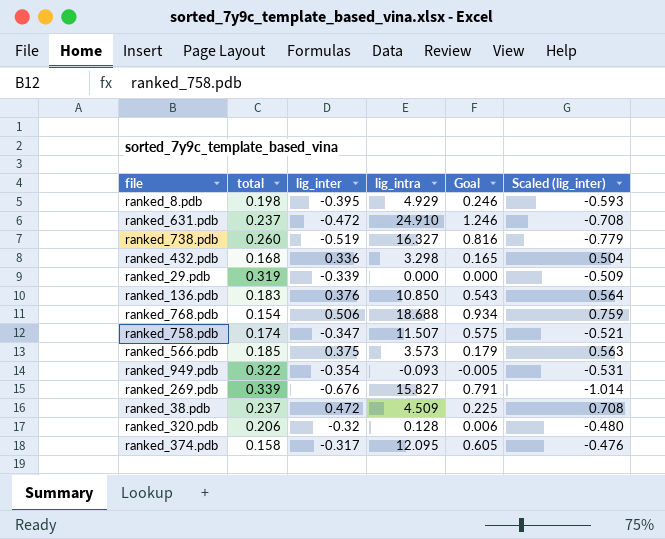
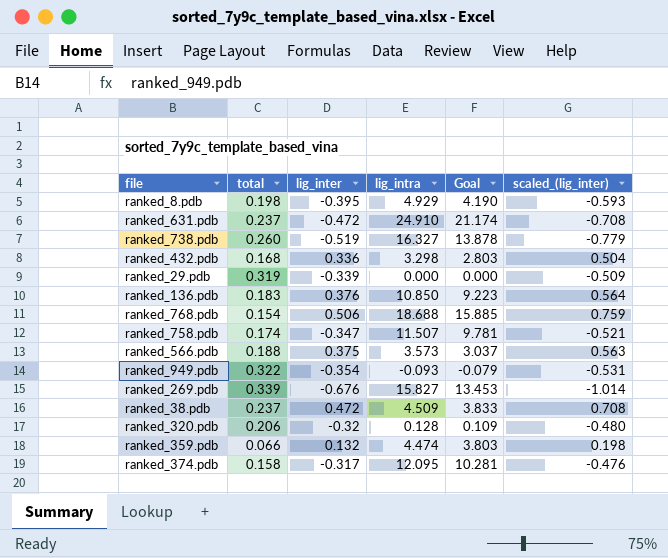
column Goal | formula: [lig_intra] * 0.05 -> [lig_intra] * 0.85
column name: Scaled (lig_inter) -> scaled_(lig_inter)
ranked_566.pdb | total: 0.185 -> 0.188
row ranked_359.pdb: none -> 0.066 | 0.132 | 4.474 | 3.803 | 0.198

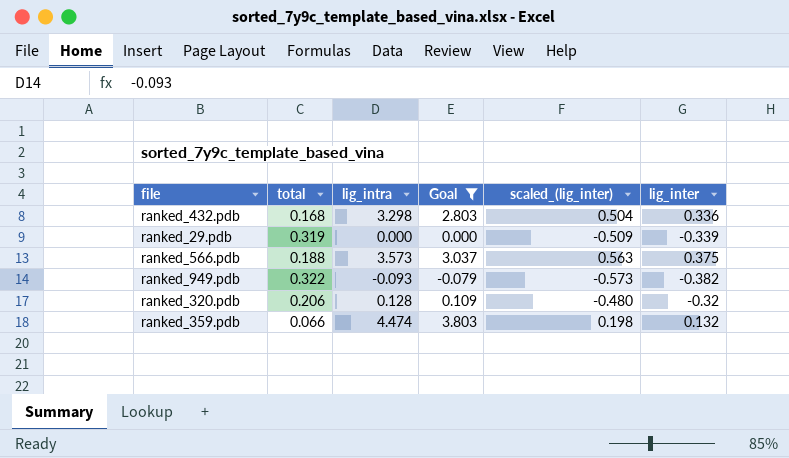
filter: none -> Goal <= 3.803
column lig_inter | position: 3 -> 6
ranked_949.pdb | scaled_(lig_inter): -0.531 -> -0.573
ranked_949.pdb | lig_inter: -0.354 -> -0.382

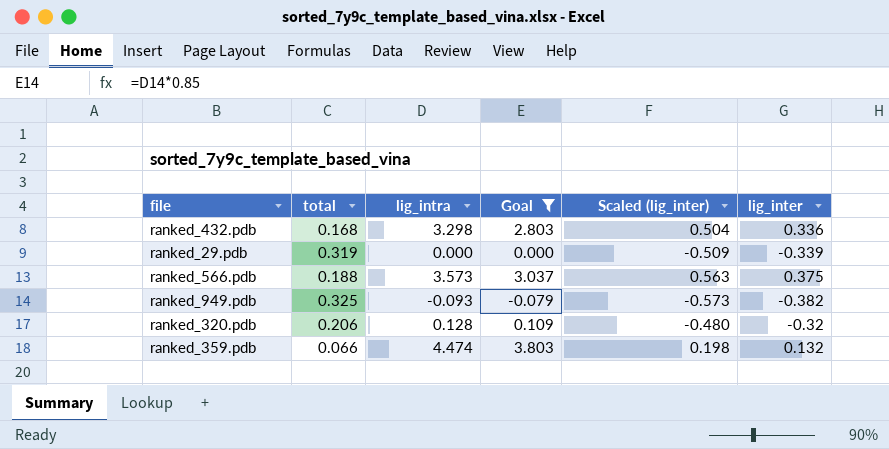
column name: scaled_(lig_inter) -> Scaled (lig_inter)
ranked_949.pdb | total: 0.322 -> 0.325

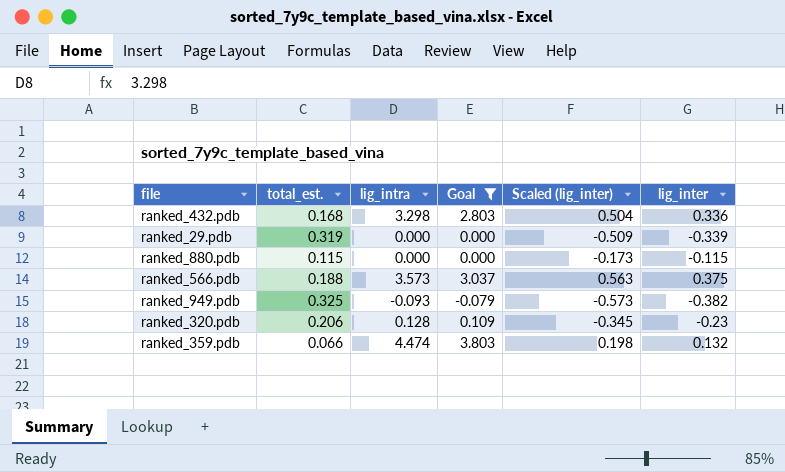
column name: total -> total_est.
row ranked_880.pdb: none -> 0.115 | 0.000 | 0.000 | -0.173 | -0.115
ranked_320.pdb | Scaled (lig_inter): -0.480 -> -0.345
ranked_320.pdb | lig_inter: -0.32 -> -0.23

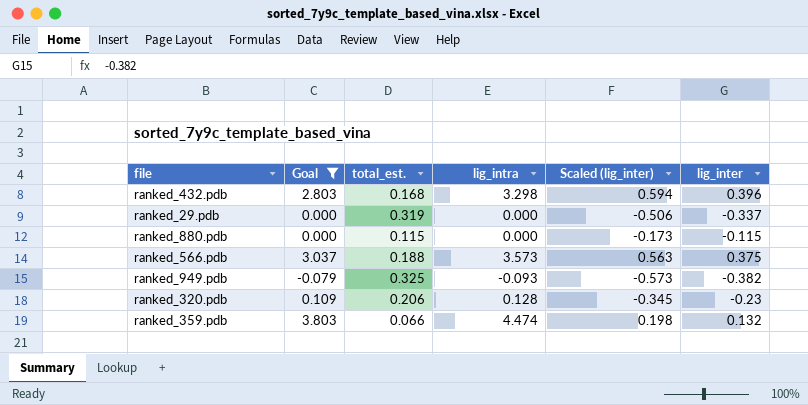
column Goal | position: 4 -> 2
ranked_432.pdb | Scaled (lig_inter): 0.504 -> 0.594
ranked_432.pdb | lig_inter: 0.336 -> 0.396
ranked_29.pdb | Scaled (lig_inter): -0.509 -> -0.506
ranked_29.pdb | lig_inter: -0.339 -> -0.337

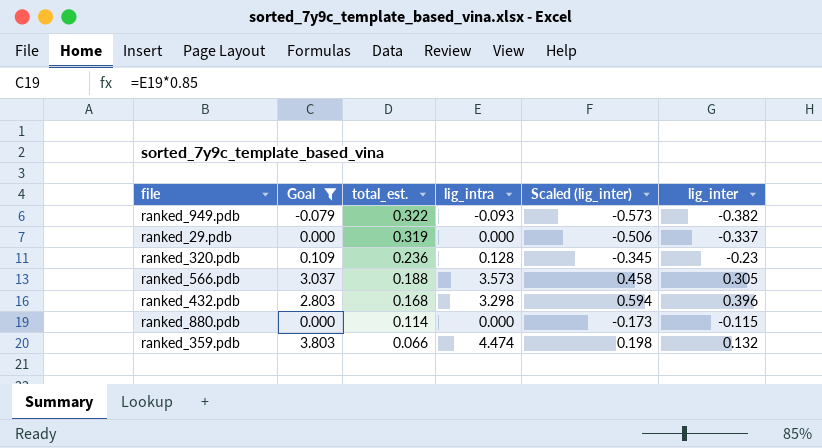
row order: none -> total_est. descending
ranked_949.pdb | total_est.: 0.325 -> 0.322
ranked_320.pdb | total_est.: 0.206 -> 0.236
ranked_566.pdb | Scaled (lig_inter): 0.563 -> 0.458
ranked_566.pdb | lig_inter: 0.375 -> 0.305
ranked_880.pdb | total_est.: 0.115 -> 0.114

